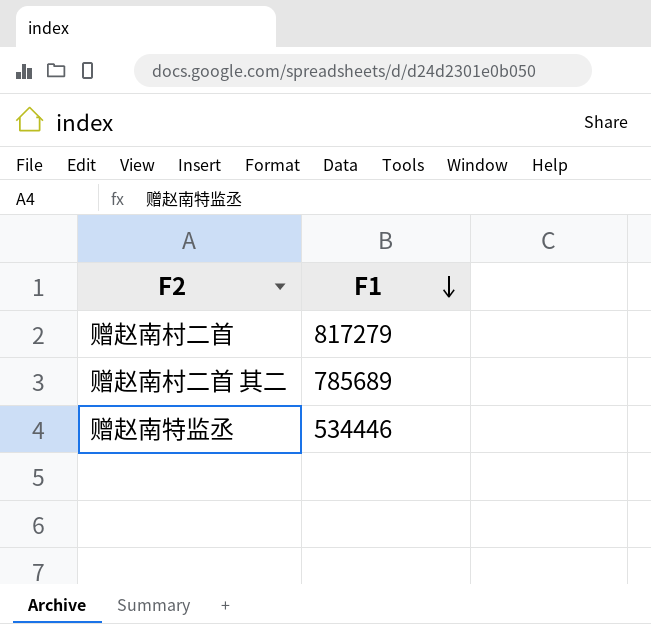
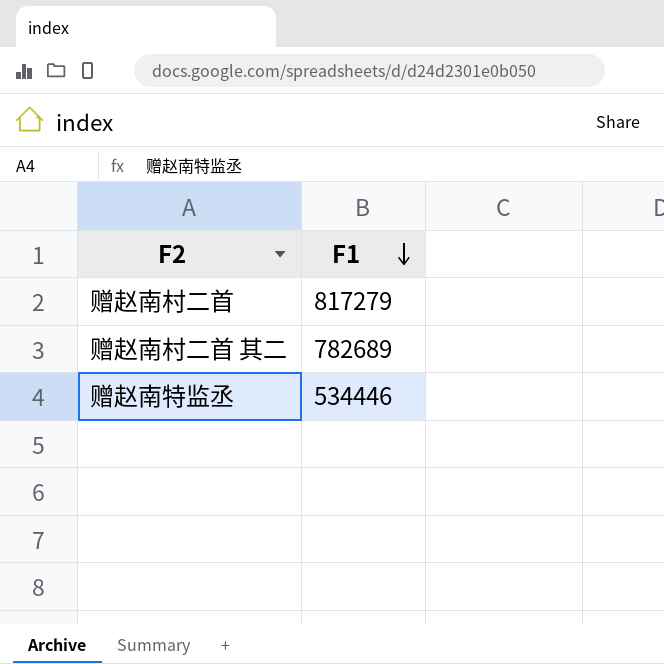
赠赵南村二首 其二 | F1: 785689 -> 782689

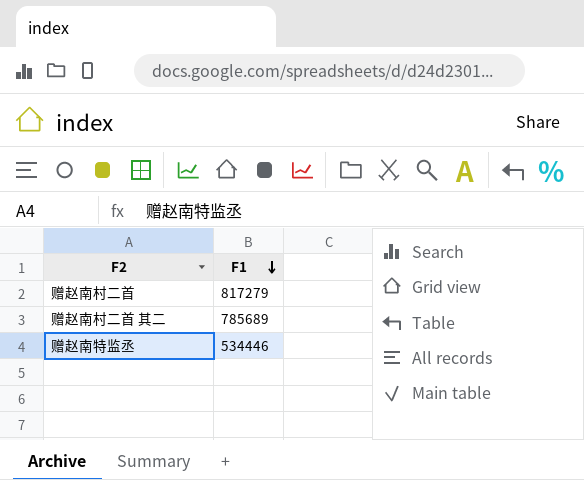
赠赵南村二首 其二 | F1: 782689 -> 785689

